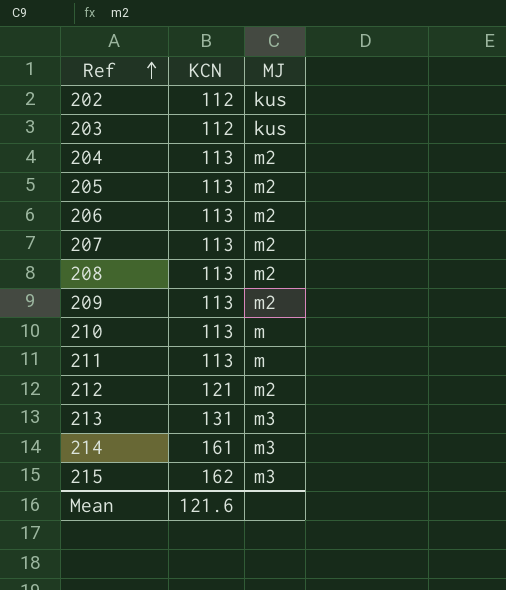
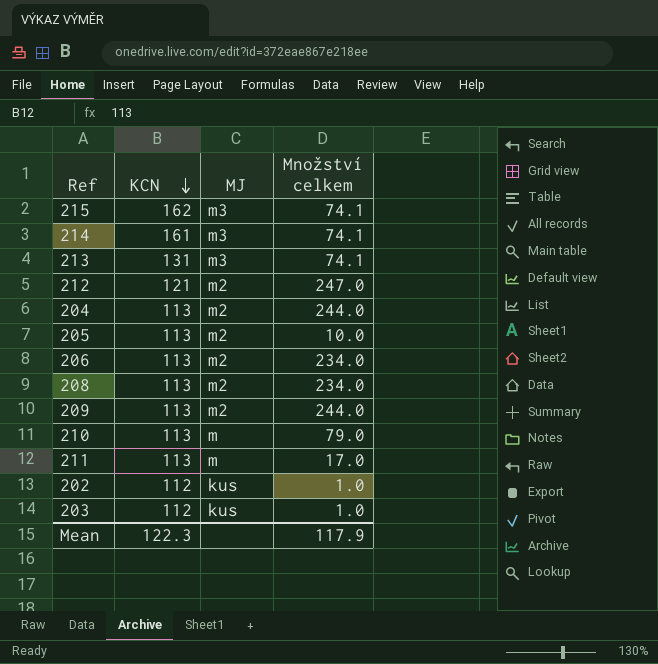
row order: Ref ascending -> KCN descending
column Množství celkem | position: none -> 4
row 207: 113 | m2 -> none
Mean | KCN: 121.6 -> 122.3

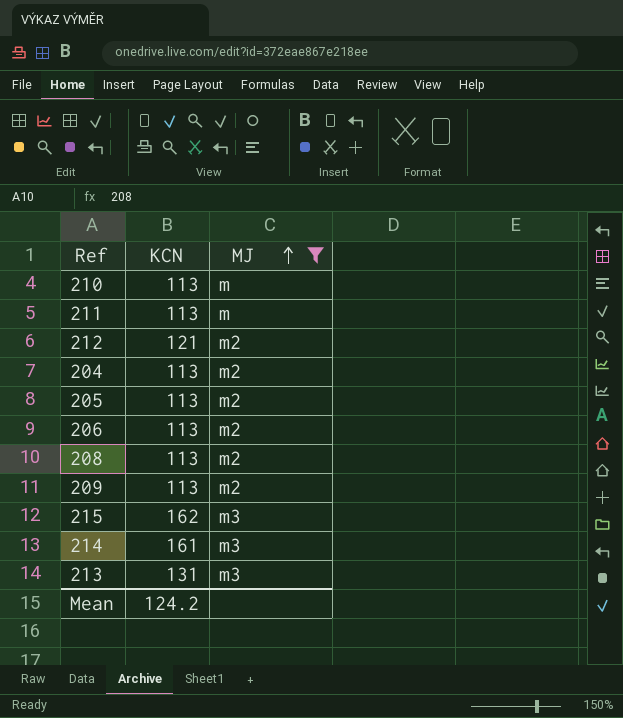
filter: none -> MJ != kus
row order: KCN descending -> MJ ascending
column Množství celkem | position: 4 -> none
Mean | KCN: 122.3 -> 124.2

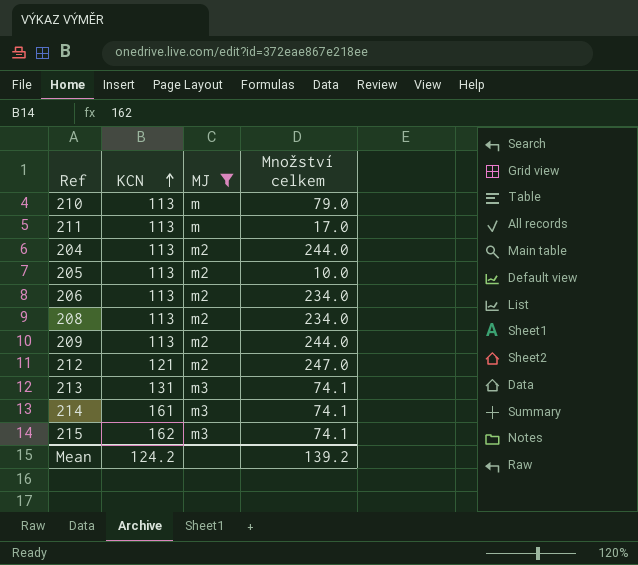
row order: MJ ascending -> KCN ascending
column Množství celkem | position: none -> 4

